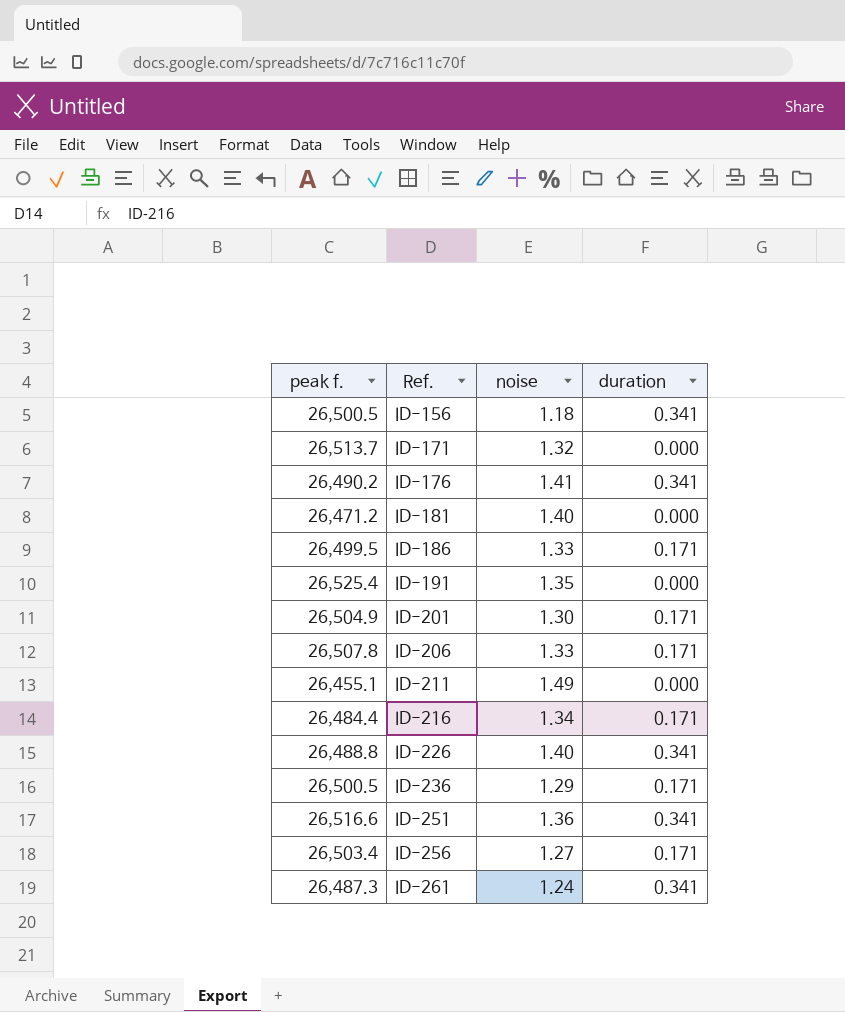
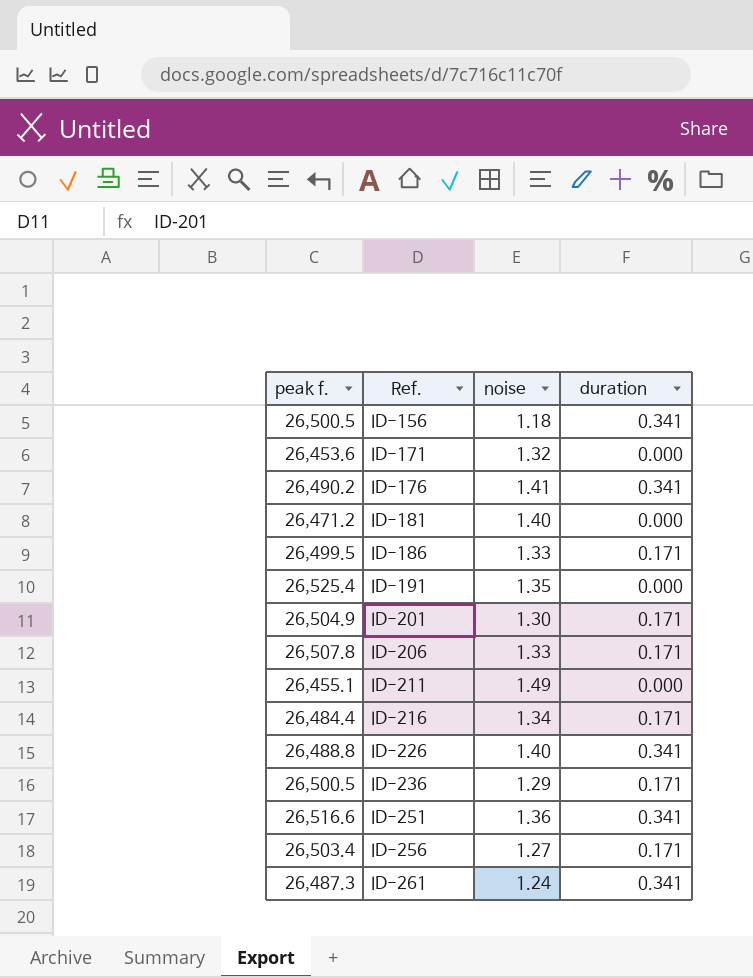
ID-171 | peak f.: 26,513.7 -> 26,453.6

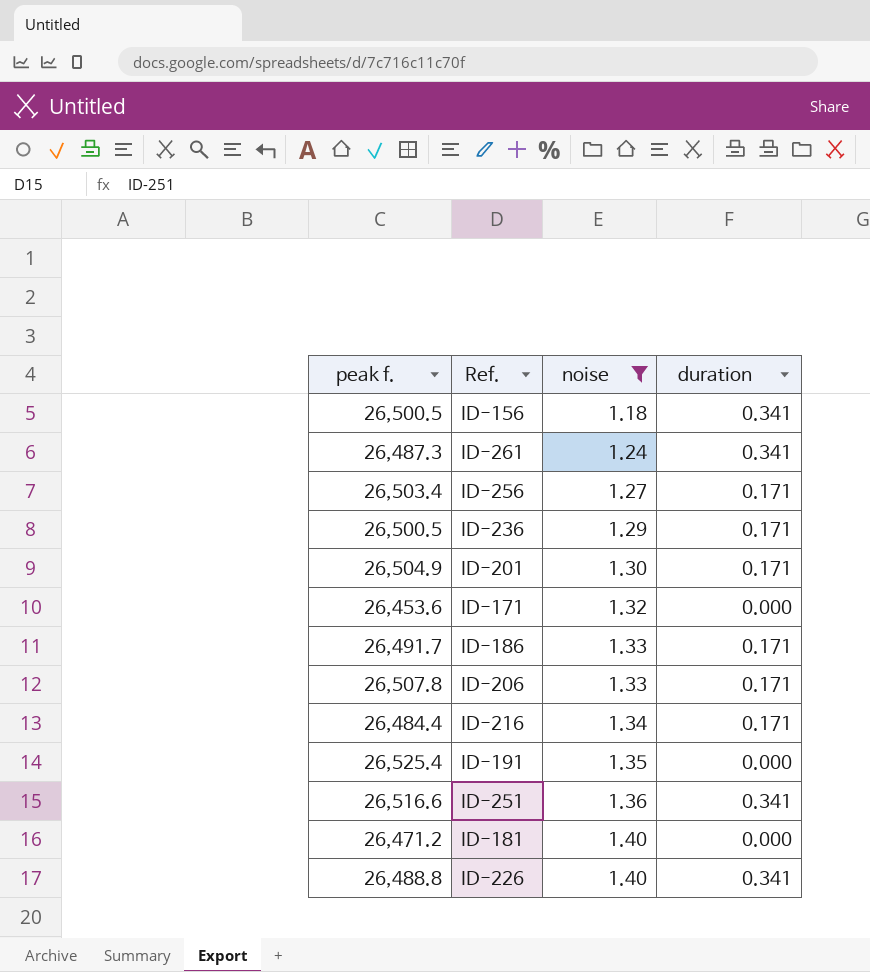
filter: none -> noise <= 1.40
row order: Ref. ascending -> noise ascending
ID-186 | peak f.: 26,499.5 -> 26,491.7

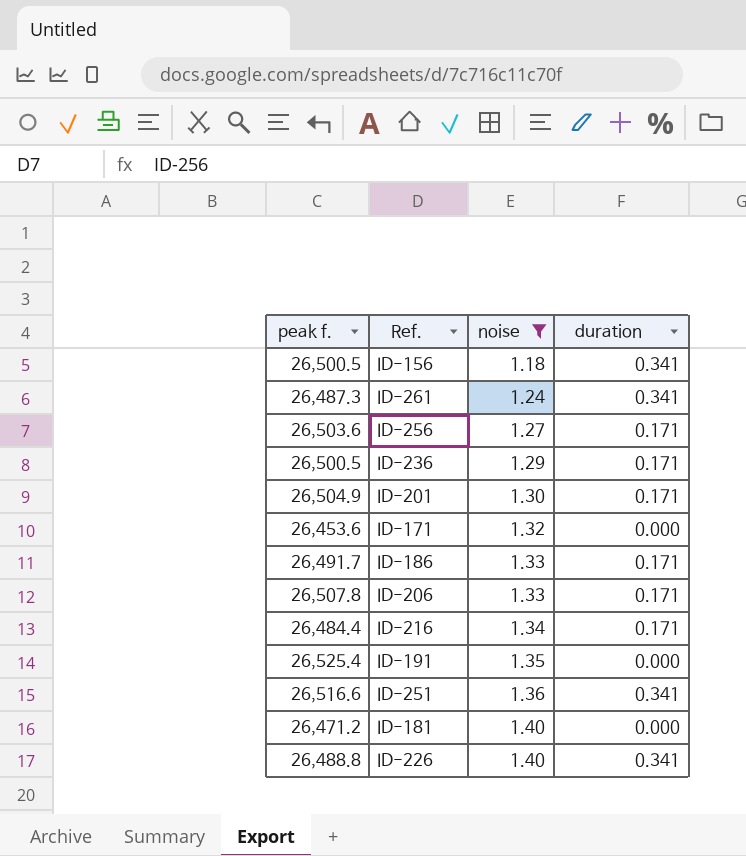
ID-256 | peak f.: 26,503.4 -> 26,503.6

